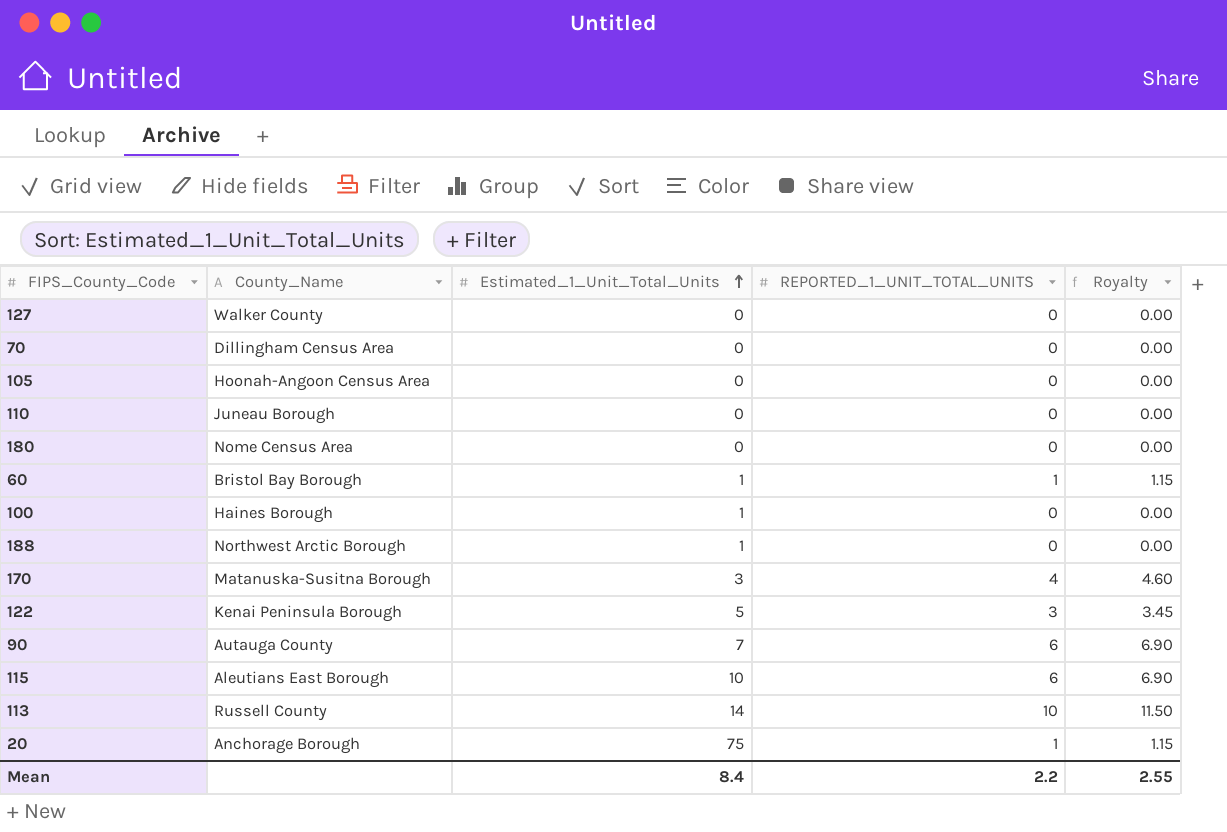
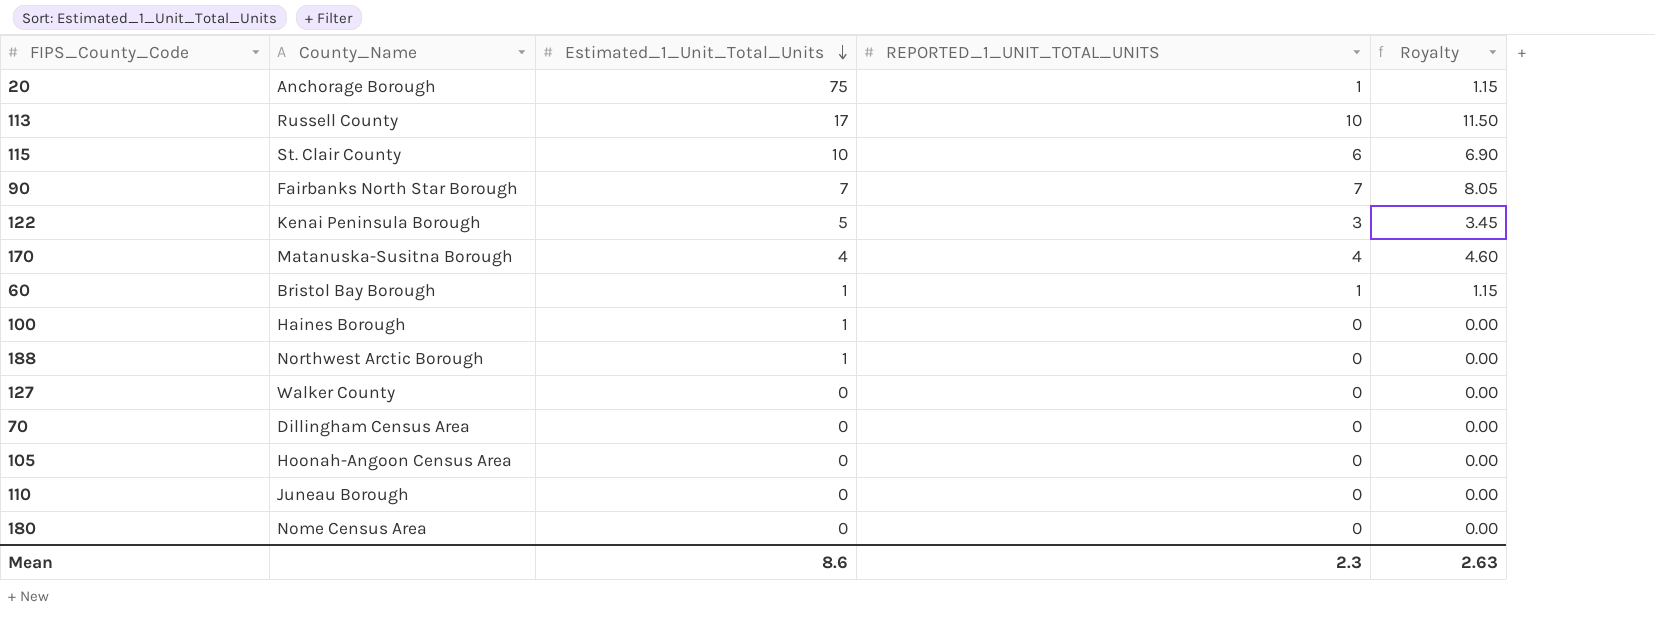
row order: Estimated_1_Unit_Total_Units ascending -> Estimated_1_Unit_Total_Units descending
113 | Estimated_1_Unit_Total_Units: 14 -> 17
115 | County_Name: Aleutians East Borough -> St. Clair County
90 | County_Name: Autauga County -> Fairbanks North Star Borough
90 | REPORTED_1_UNIT_TOTAL_UNITS: 6 -> 7
90 | Royalty: 6.90 -> 8.05
170 | Estimated_1_Unit_Total_Units: 3 -> 4
Mean | Estimated_1_Unit_Total_Units: 8.4 -> 8.6
Mean | REPORTED_1_UNIT_TOTAL_UNITS: 2.2 -> 2.3
Mean | Royalty: 2.55 -> 2.63

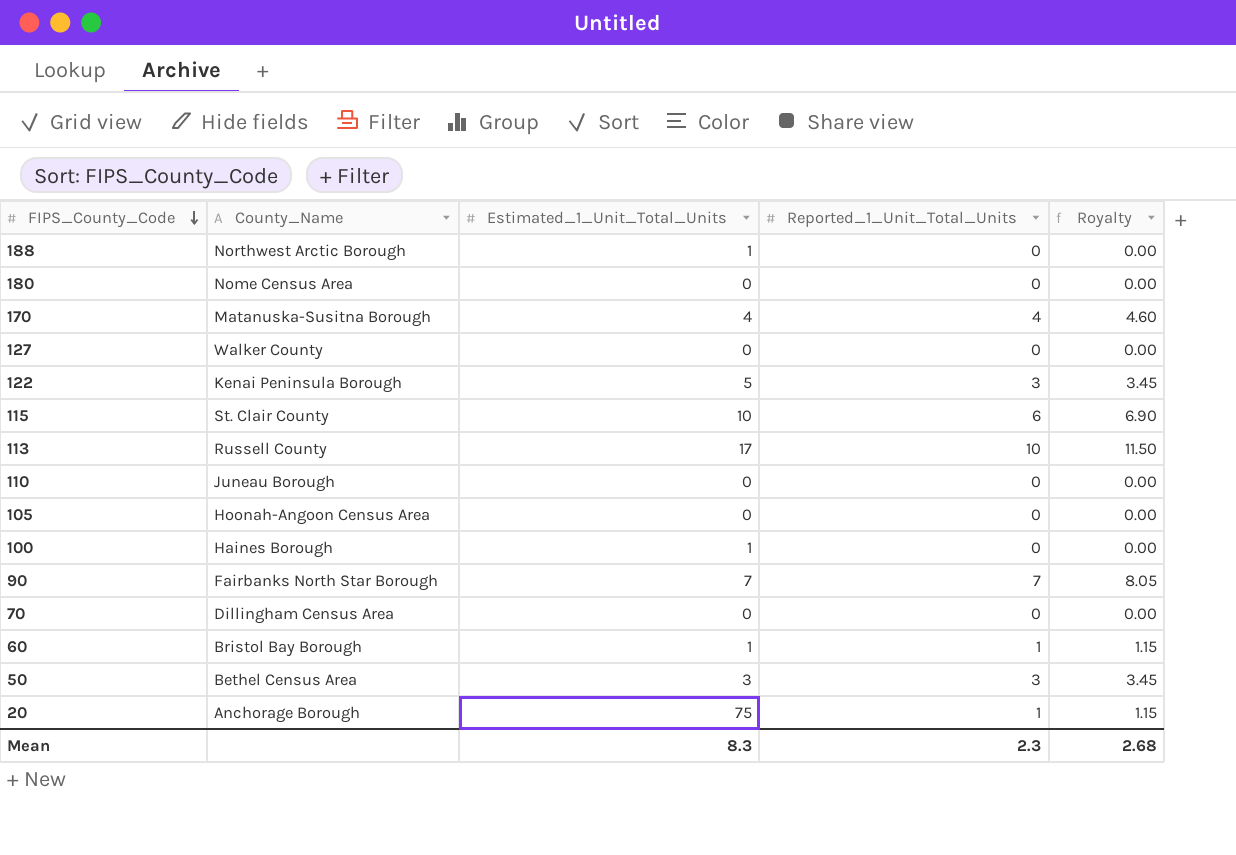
row order: Estimated_1_Unit_Total_Units descending -> FIPS_County_Code descending
column name: REPORTED_1_UNIT_TOTAL_UNITS -> Reported_1_Unit_Total_Units
row 50: none -> Bethel Census Area | 3 | 3 | 3.45
Mean | Estimated_1_Unit_Total_Units: 8.6 -> 8.3
Mean | Royalty: 2.63 -> 2.68

